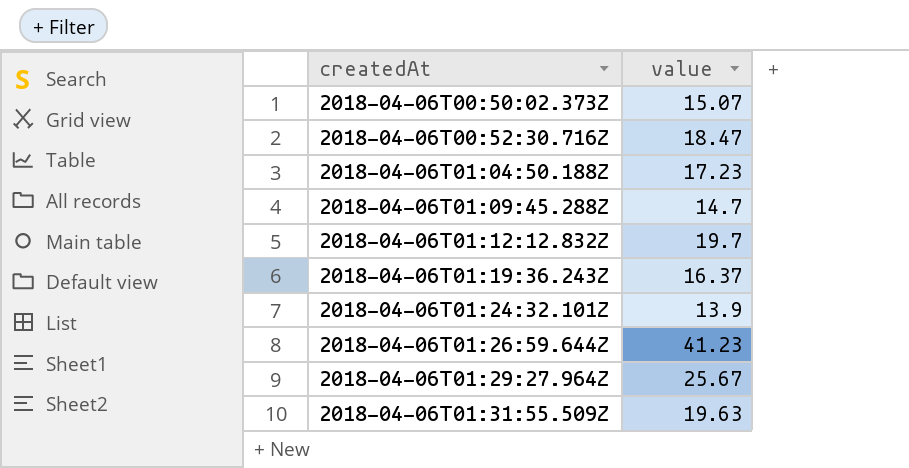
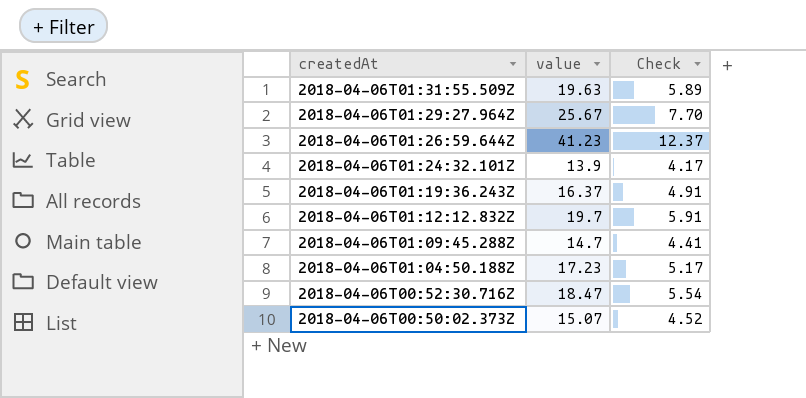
row order: createdAt ascending -> createdAt descending
column Check | formula: none -> [value] * 0.3

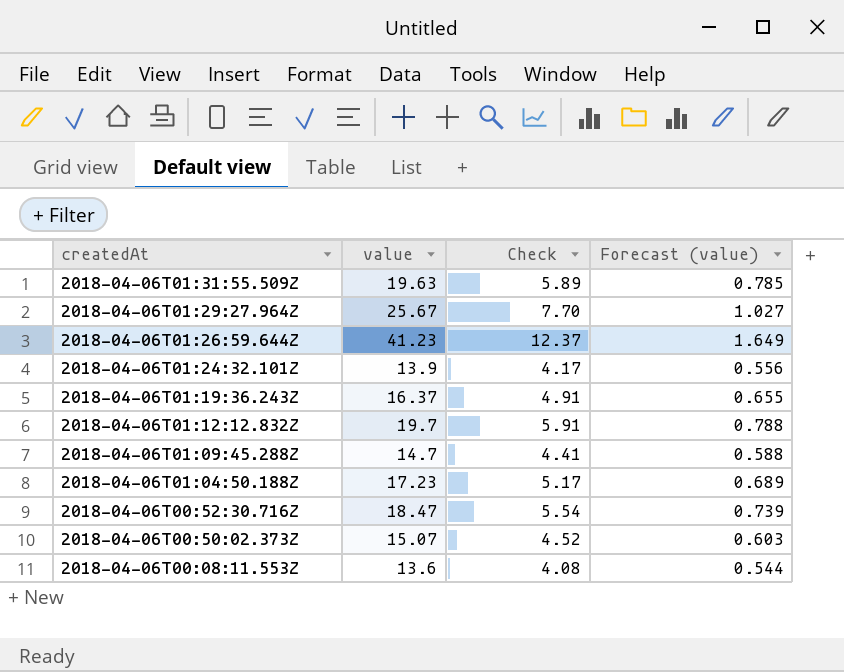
column Forecast (value) | formula: none -> [value] * 0.04
row 2018-04-06T00:08:11.553Z: none -> 13.6 | 4.08 | 0.544

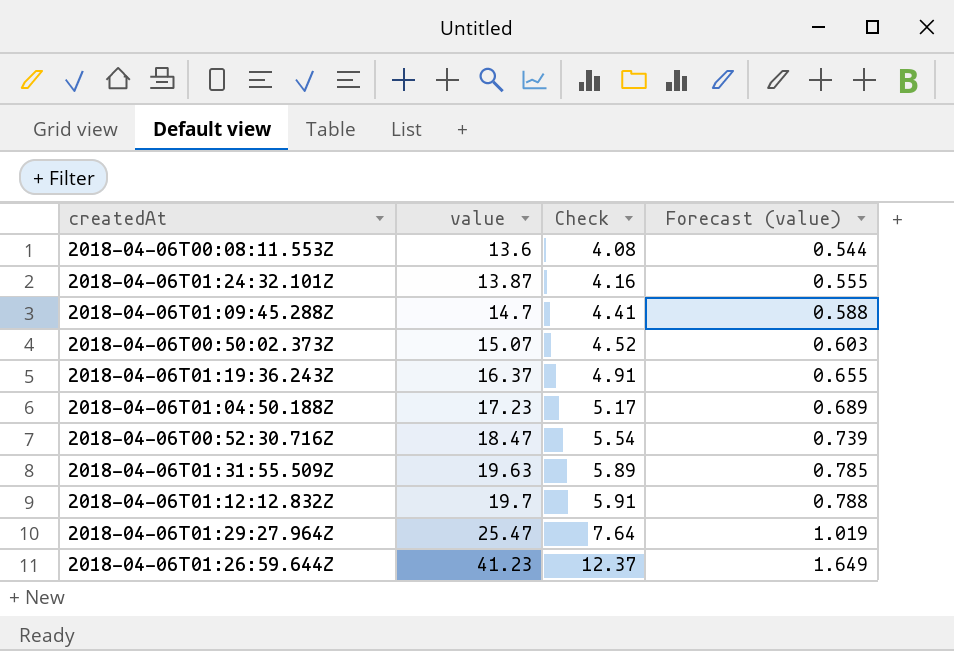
row order: createdAt descending -> value ascending
2018-04-06T01:24:32.101Z | value: 13.9 -> 13.87
2018-04-06T01:24:32.101Z | Check: 4.17 -> 4.16
2018-04-06T01:24:32.101Z | Forecast (value): 0.556 -> 0.555
2018-04-06T01:29:27.964Z | value: 25.67 -> 25.47
2018-04-06T01:29:27.964Z | Check: 7.70 -> 7.64
2018-04-06T01:29:27.964Z | Forecast (value): 1.027 -> 1.019

